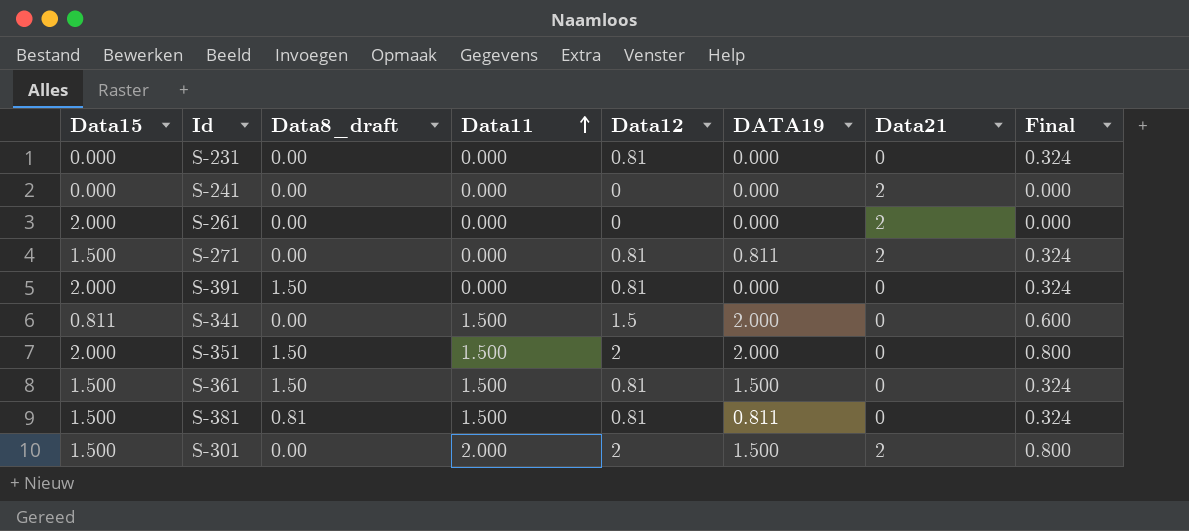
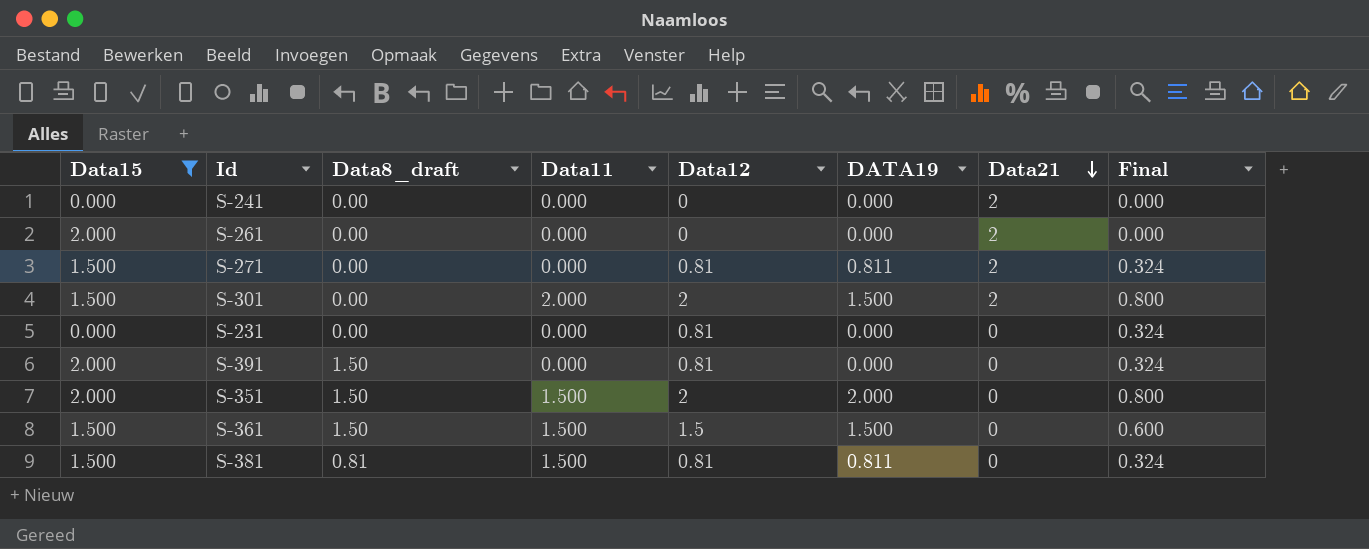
filter: none -> Data15 != 0.811
row order: Data11 ascending -> Data21 descending
S-361 | Data12: 0.81 -> 1.5
S-361 | Final: 0.324 -> 0.600

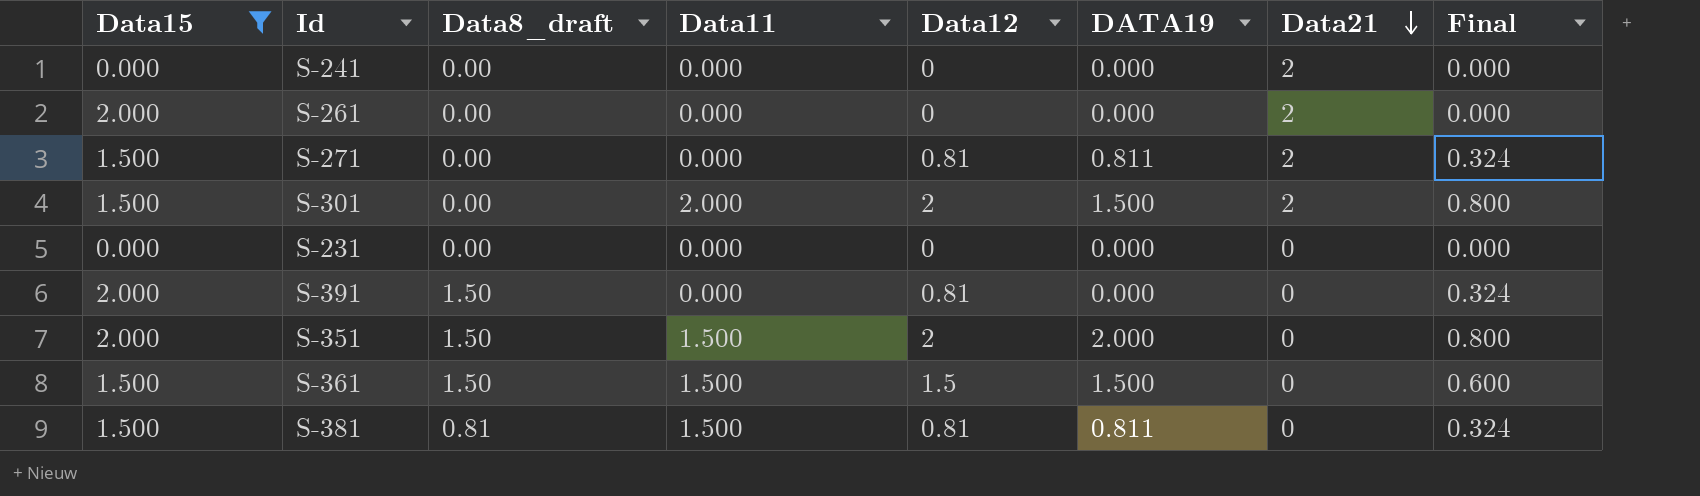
S-231 | Data12: 0.81 -> 0
S-231 | Final: 0.324 -> 0.000

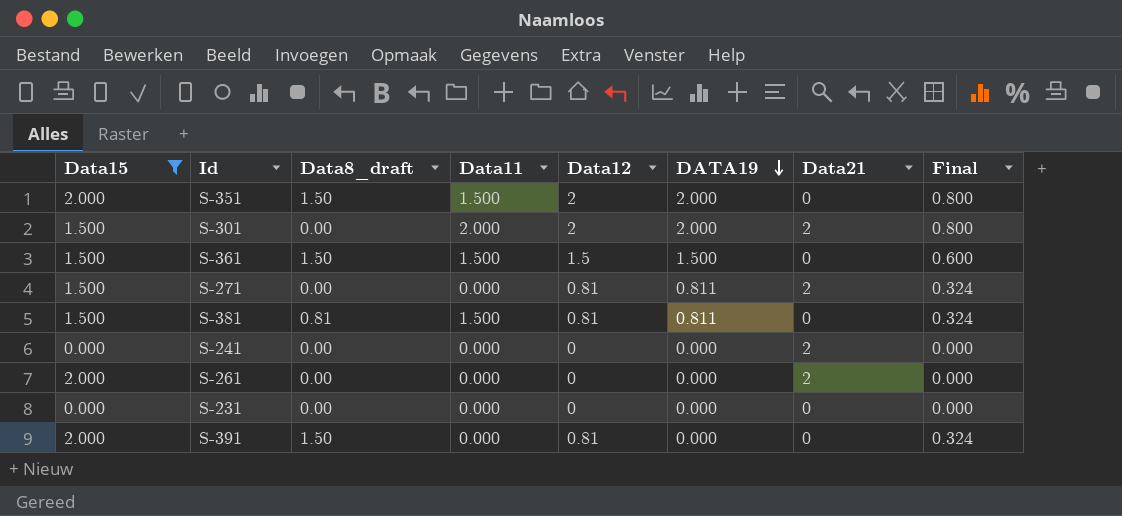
row order: Data21 descending -> DATA19 descending
S-301 | DATA19: 1.500 -> 2.000

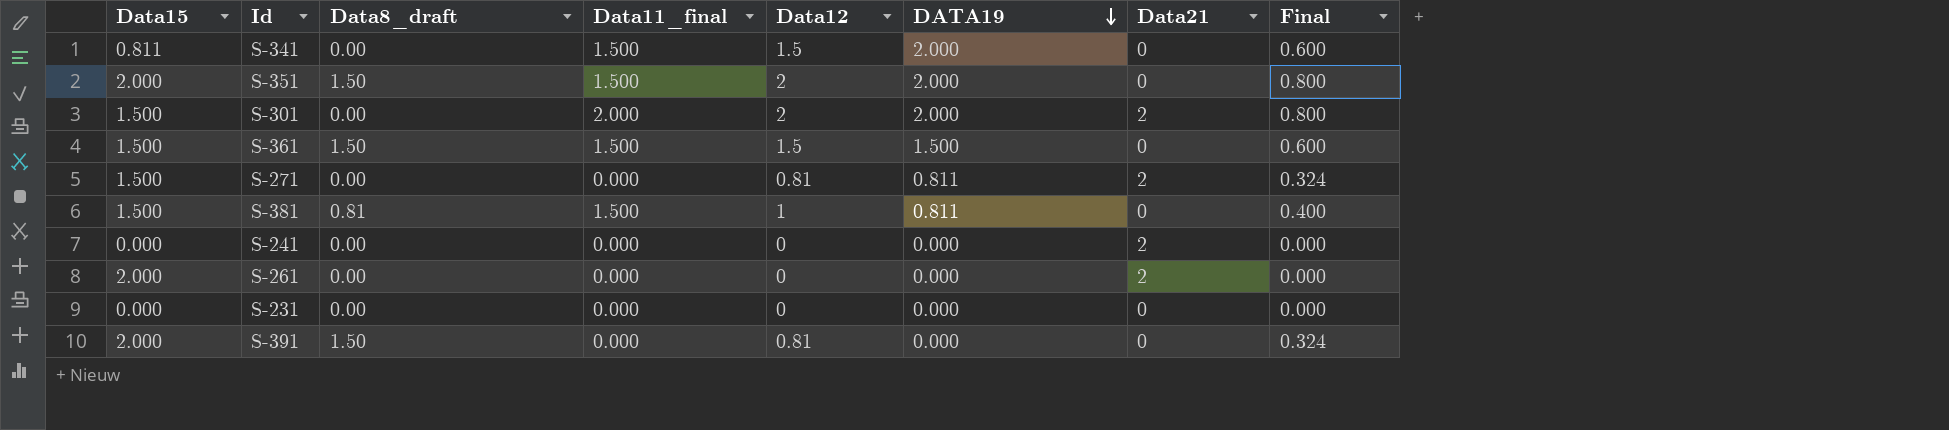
filter: Data15 != 0.811 -> none
column name: Data11 -> Data11_final
S-381 | Data12: 0.81 -> 1
S-381 | Final: 0.324 -> 0.400

